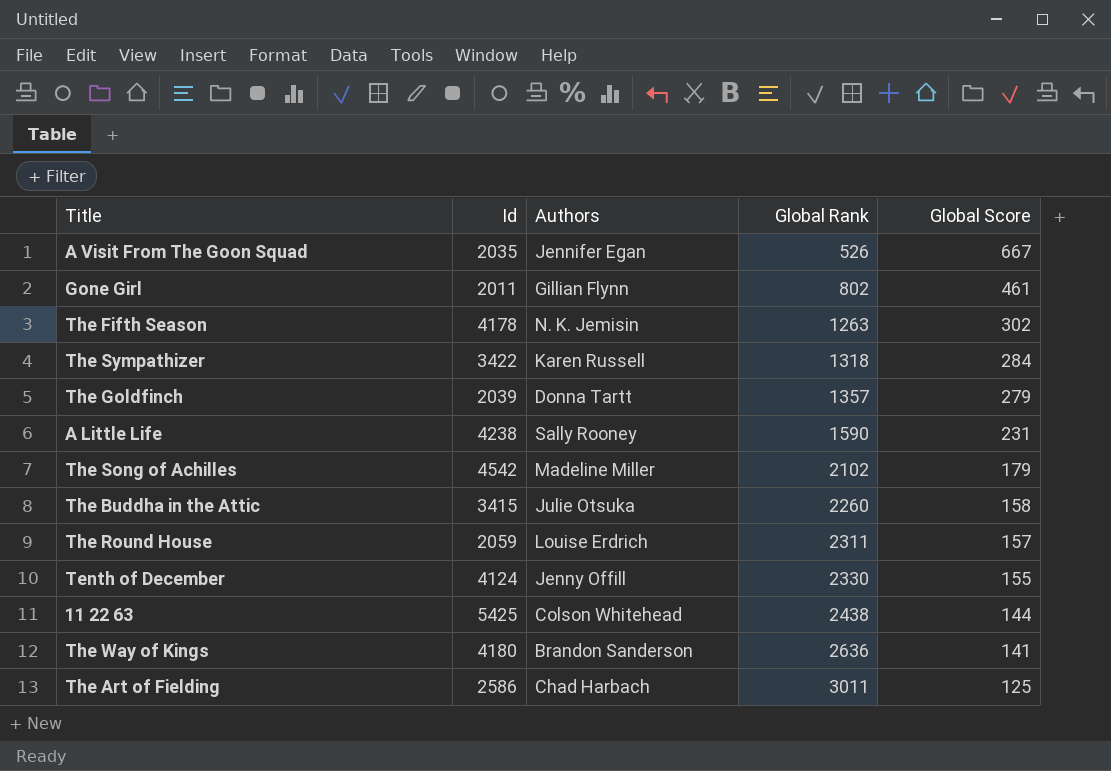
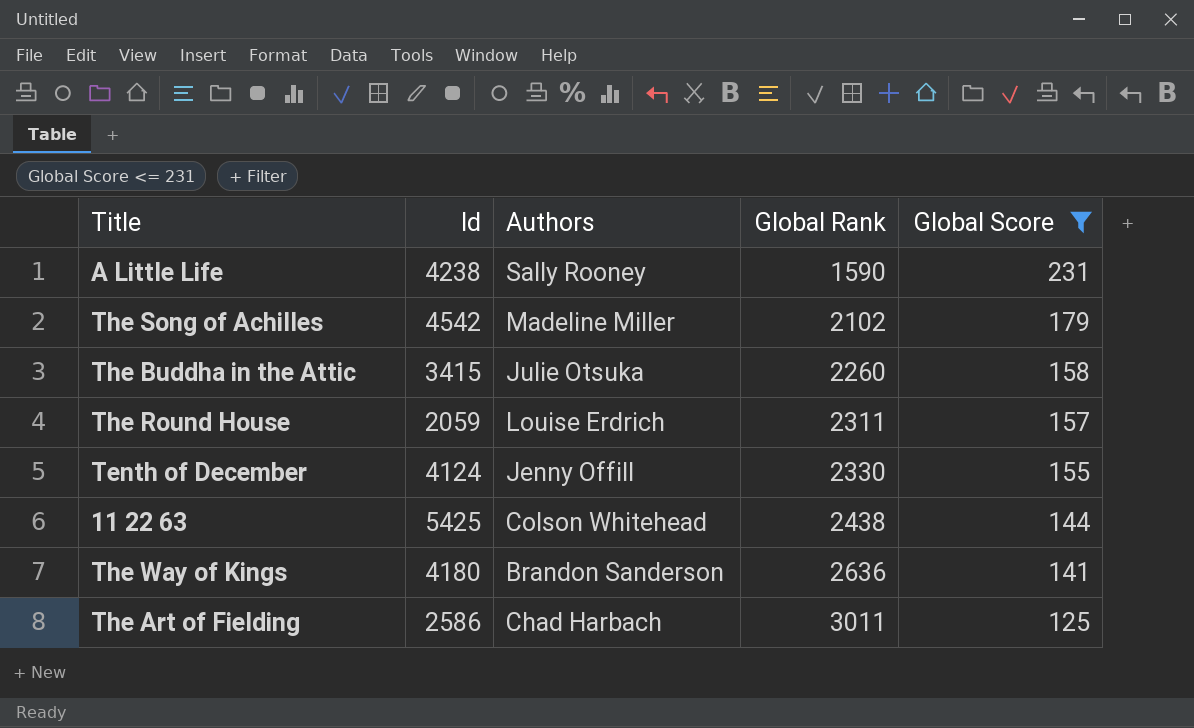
filter: none -> Global Score <= 231

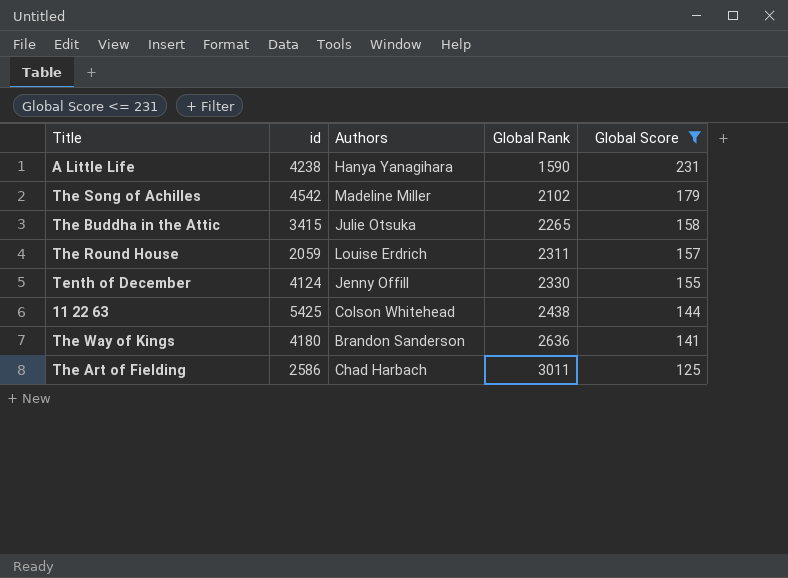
column name: Id -> id
A Little Life | Authors: Sally Rooney -> Hanya Yanagihara
The Buddha in the Attic | Global Rank: 2260 -> 2265

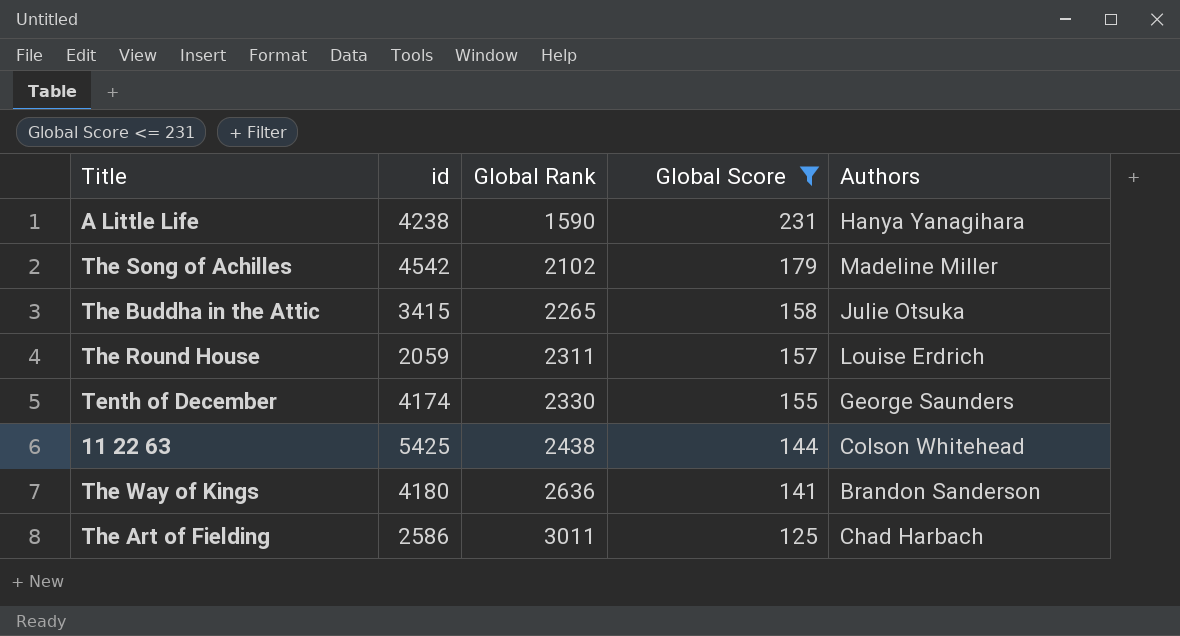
column Authors | position: 3 -> 5
Tenth of December | id: 4124 -> 4174
Tenth of December | Authors: Jenny Offill -> George Saunders

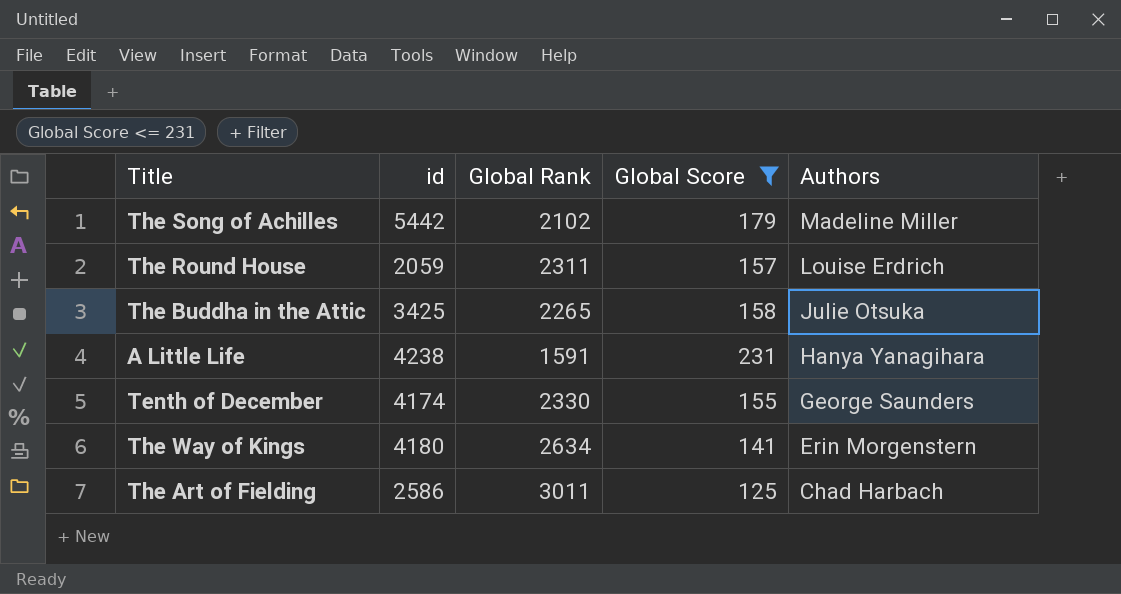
row order: Global Rank ascending -> Authors descending
row 11 22 63: 5425 | 2438 | 144 | Colson Whitehead -> none
The Song of Achilles | id: 4542 -> 5442
The Buddha in the Attic | id: 3415 -> 3425
A Little Life | Global Rank: 1590 -> 1591
The Way of Kings | Global Rank: 2636 -> 2634
The Way of Kings | Authors: Brandon Sanderson -> Erin Morgenstern

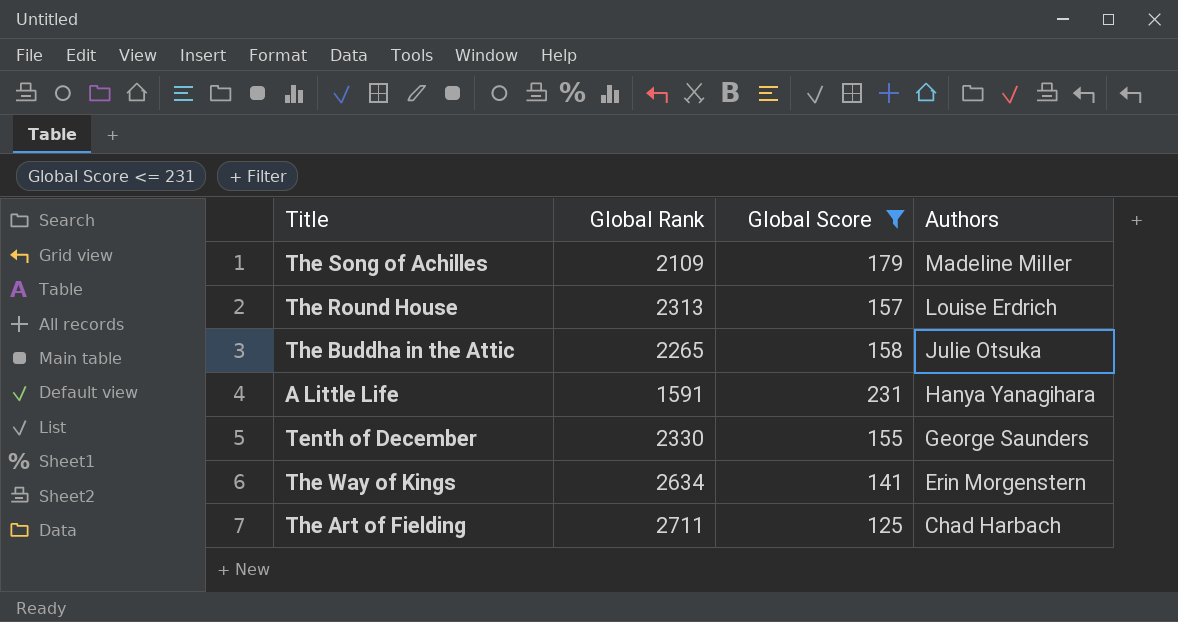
column id | position: 2 -> none
The Song of Achilles | Global Rank: 2102 -> 2109
The Round House | Global Rank: 2311 -> 2313
The Art of Fielding | Global Rank: 3011 -> 2711

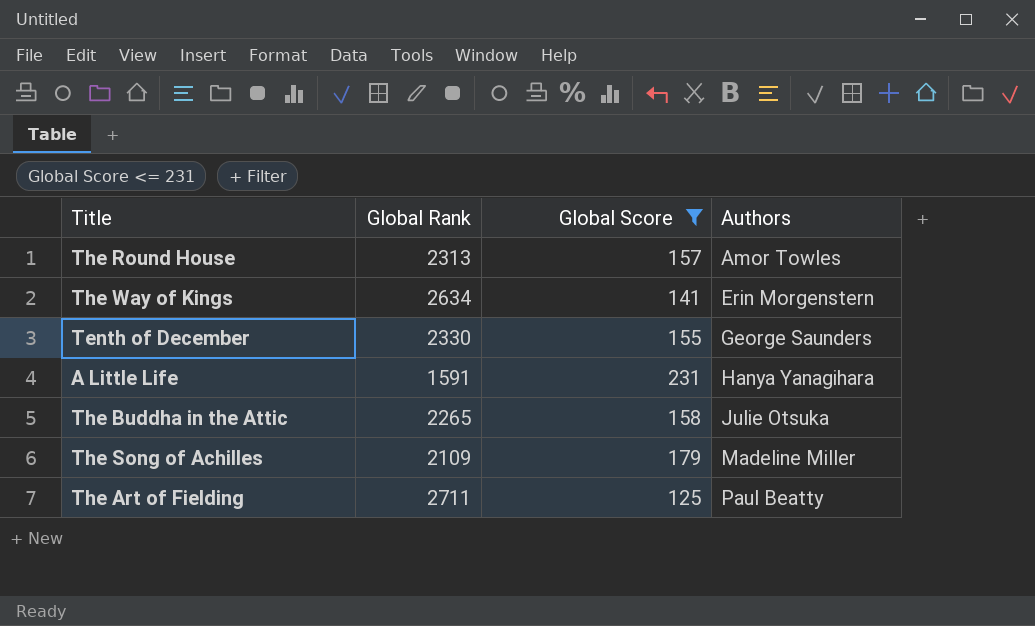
row order: Authors descending -> Authors ascending
The Round House | Authors: Louise Erdrich -> Amor Towles
The Art of Fielding | Authors: Chad Harbach -> Paul Beatty

